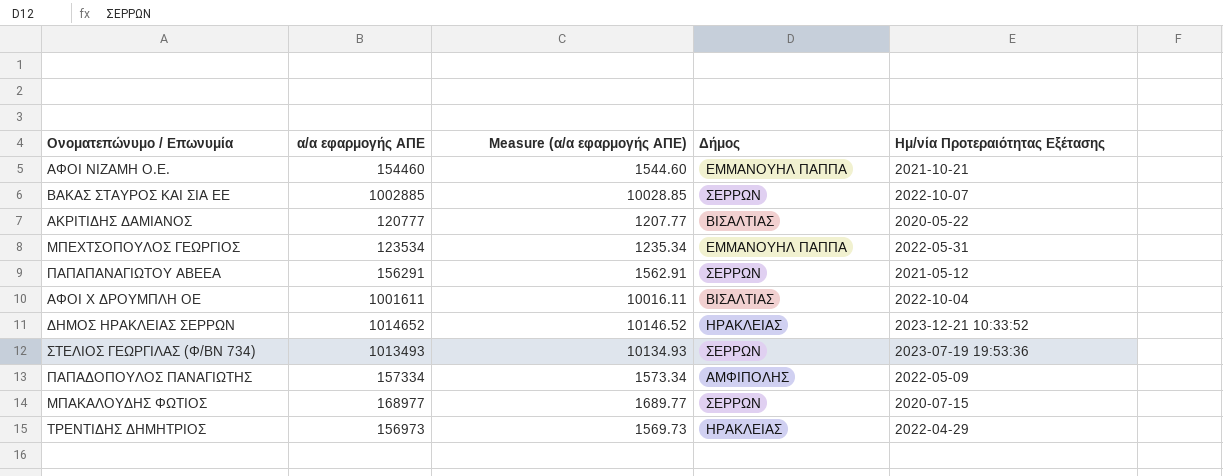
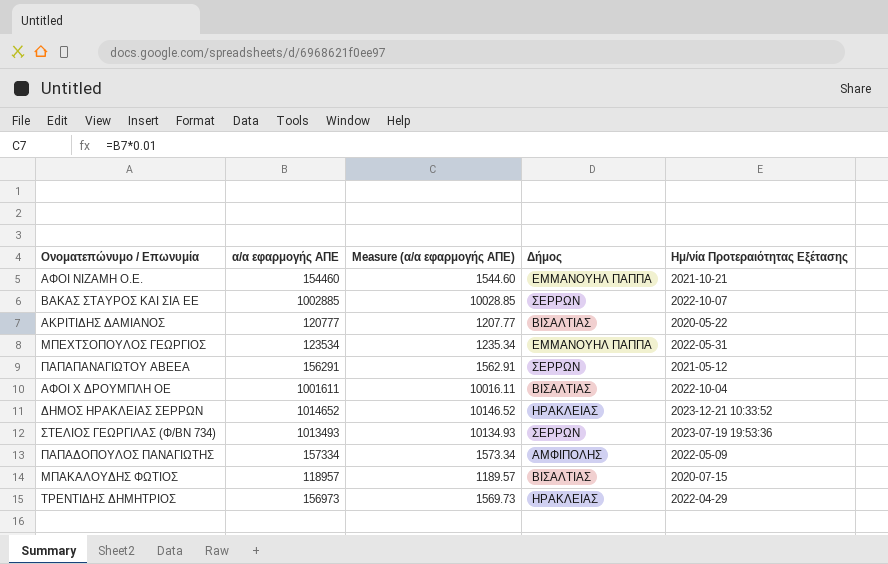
ΜΠΑΚΑΛΟΥΔΗΣ ΦΩΤΙΟΣ | α/α εφαρμογής ΑΠΕ: 168977 -> 118957
ΜΠΑΚΑΛΟΥΔΗΣ ΦΩΤΙΟΣ | Measure (α/α εφαρμογής ΑΠΕ): 1689.77 -> 1189.57
ΜΠΑΚΑΛΟΥΔΗΣ ΦΩΤΙΟΣ | Δήμος: ΣΕΡΡΩΝ -> ΒΙΣΑΛΤΙΑΣ

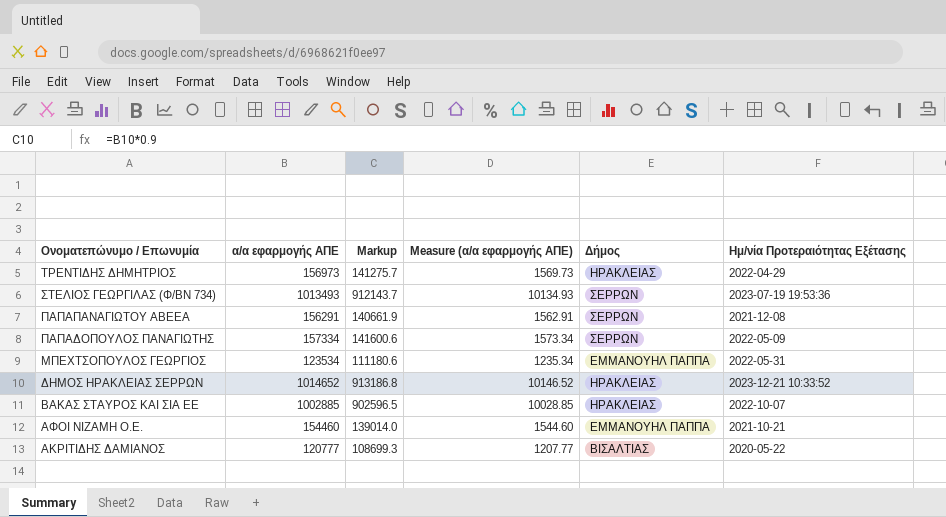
row order: none -> Ονοματεπώνυμο / Επωνυμία descending
column Markup | formula: none -> [α/α εφαρμογής ΑΠΕ] * 0.9
row ΑΦΟΙ Χ ΔΡΟΥΜΠΛΗ ΟΕ: 1001611 | 10016.11 | ΒΙΣΑΛΤΙΑΣ | 2022-10-04 -> none
row ΜΠΑΚΑΛΟΥΔΗΣ ΦΩΤΙΟΣ: 118957 | 1189.57 | ΒΙΣΑΛΤΙΑΣ | 2020-07-15 -> none
ΠΑΠΑΠΑΝΑΓΙΩΤΟΥ ΑΒΕΕΑ | Ημ/νία Προτεραιότητας Εξέτασης: 2021-05-12 -> 2021-12-08
ΠΑΠΑΔΟΠΟΥΛΟΣ ΠΑΝΑΓΙΩΤΗΣ | Δήμος: ΑΜΦΙΠΟΛΗΣ -> ΣΕΡΡΩΝ
ΒΑΚΑΣ ΣΤΑΥΡΟΣ ΚΑΙ ΣΙΑ EE | Δήμος: ΣΕΡΡΩΝ -> ΗΡΑΚΛΕΙΑΣ

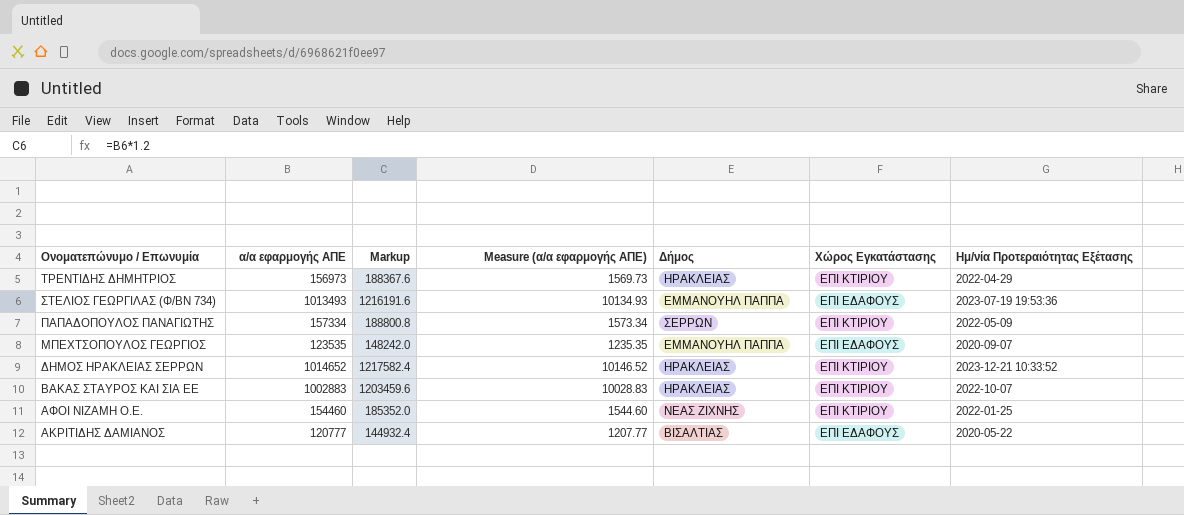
column Markup | formula: [α/α εφαρμογής ΑΠΕ] * 0.9 -> [α/α εφαρμογής ΑΠΕ] * 1.2
column Χώρος Εγκατάστασης | position: none -> 6
row ΠΑΠΑΠΑΝΑΓΙΩΤΟΥ ΑΒΕΕΑ: 156291 | 140661.9 | 1562.91 | ΣΕΡΡΩΝ | 2021-12-08 -> none
ΣΤΕΛΙΟΣ ΓΕΩΡΓΙΛΑΣ (Φ/ΒΝ 734) | Δήμος: ΣΕΡΡΩΝ -> ΕΜΜΑΝΟΥΗΛ ΠΑΠΠΑ
ΜΠΕΧΤΣΟΠΟΥΛΟΣ ΓΕΩΡΓΙΟΣ | α/α εφαρμογής ΑΠΕ: 123534 -> 123535
ΜΠΕΧΤΣΟΠΟΥΛΟΣ ΓΕΩΡΓΙΟΣ | Measure (α/α εφαρμογής ΑΠΕ): 1235.34 -> 1235.35
ΜΠΕΧΤΣΟΠΟΥΛΟΣ ΓΕΩΡΓΙΟΣ | Ημ/νία Προτεραιότητας Εξέτασης: 2022-05-31 -> 2020-09-07
ΒΑΚΑΣ ΣΤΑΥΡΟΣ ΚΑΙ ΣΙΑ EE | α/α εφαρμογής ΑΠΕ: 1002885 -> 1002883
ΒΑΚΑΣ ΣΤΑΥΡΟΣ ΚΑΙ ΣΙΑ EE | Measure (α/α εφαρμογής ΑΠΕ): 10028.85 -> 10028.83
ΑΦΟΙ ΝΙΖΑΜΗ Ο.Ε. | Δήμος: ΕΜΜΑΝΟΥΗΛ ΠΑΠΠΑ -> ΝΕΑΣ ΖΙΧΝΗΣ
ΑΦΟΙ ΝΙΖΑΜΗ Ο.Ε. | Ημ/νία Προτεραιότητας Εξέτασης: 2021-10-21 -> 2022-01-25

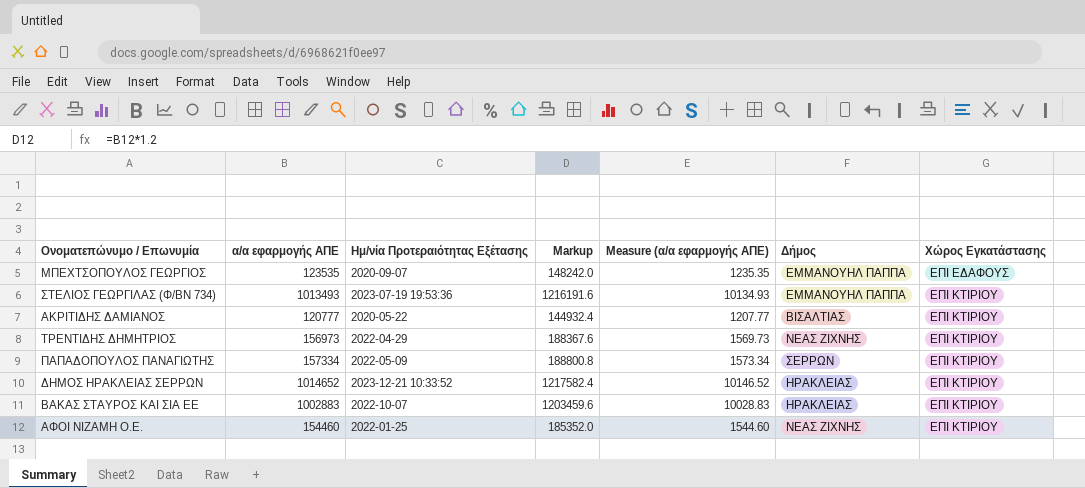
row order: Ονοματεπώνυμο / Επωνυμία descending -> Χώρος Εγκατάστασης ascending
column Ημ/νία Προτεραιότητας Εξέτασης | position: 7 -> 3
ΣΤΕΛΙΟΣ ΓΕΩΡΓΙΛΑΣ (Φ/ΒΝ 734) | Χώρος Εγκατάστασης: ΕΠΙ ΕΔΑΦΟΥΣ -> ΕΠΙ ΚΤΙΡΙΟΥ
ΑΚΡΙΤΙΔΗΣ ΔΑΜΙΑΝΟΣ | Χώρος Εγκατάστασης: ΕΠΙ ΕΔΑΦΟΥΣ -> ΕΠΙ ΚΤΙΡΙΟΥ
ΤΡΕΝΤΙΔΗΣ ΔΗΜΗΤΡΙΟΣ | Δήμος: ΗΡΑΚΛΕΙΑΣ -> ΝΕΑΣ ΖΙΧΝΗΣ

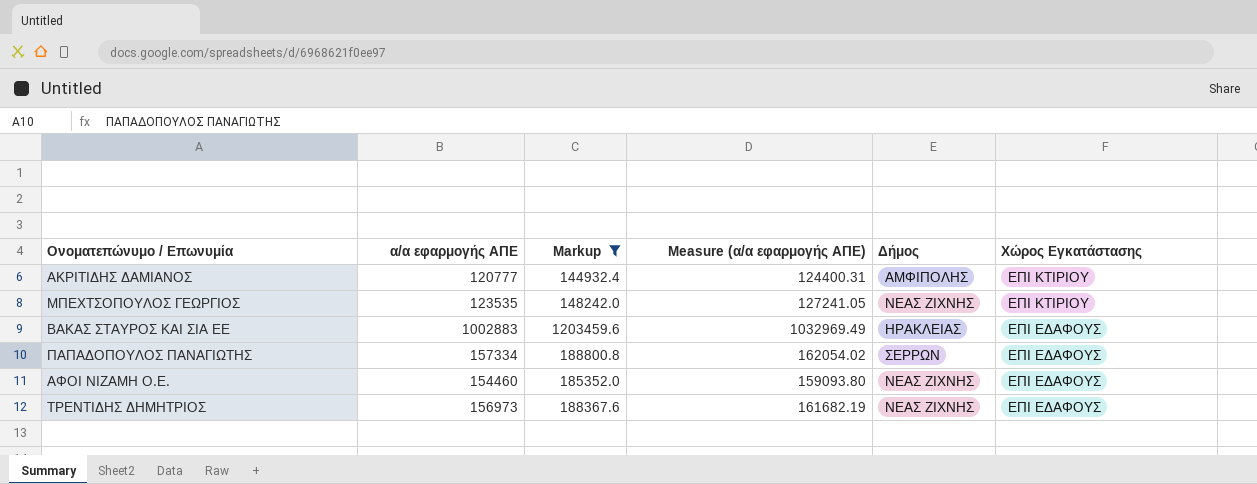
filter: none -> Markup <= 1203459.6
row order: Χώρος Εγκατάστασης ascending -> Χώρος Εγκατάστασης descending
column Ημ/νία Προτεραιότητας Εξέτασης | position: 3 -> none
column Measure (α/α εφαρμογής ΑΠΕ) | formula: [α/α εφαρμογής ΑΠΕ] * 0.01 -> [α/α εφαρμογής ΑΠΕ] * 1.03
ΑΚΡΙΤΙΔΗΣ ΔΑΜΙΑΝΟΣ | Δήμος: ΒΙΣΑΛΤΙΑΣ -> ΑΜΦΙΠΟΛΗΣ
ΜΠΕΧΤΣΟΠΟΥΛΟΣ ΓΕΩΡΓΙΟΣ | Δήμος: ΕΜΜΑΝΟΥΗΛ ΠΑΠΠΑ -> ΝΕΑΣ ΖΙΧΝΗΣ
ΜΠΕΧΤΣΟΠΟΥΛΟΣ ΓΕΩΡΓΙΟΣ | Χώρος Εγκατάστασης: ΕΠΙ ΕΔΑΦΟΥΣ -> ΕΠΙ ΚΤΙΡΙΟΥ
ΒΑΚΑΣ ΣΤΑΥΡΟΣ ΚΑΙ ΣΙΑ EE | Χώρος Εγκατάστασης: ΕΠΙ ΚΤΙΡΙΟΥ -> ΕΠΙ ΕΔΑΦΟΥΣ
ΠΑΠΑΔΟΠΟΥΛΟΣ ΠΑΝΑΓΙΩΤΗΣ | Χώρος Εγκατάστασης: ΕΠΙ ΚΤΙΡΙΟΥ -> ΕΠΙ ΕΔΑΦΟΥΣ
ΑΦΟΙ ΝΙΖΑΜΗ Ο.Ε. | Χώρος Εγκατάστασης: ΕΠΙ ΚΤΙΡΙΟΥ -> ΕΠΙ ΕΔΑΦΟΥΣ
ΤΡΕΝΤΙΔΗΣ ΔΗΜΗΤΡΙΟΣ | Χώρος Εγκατάστασης: ΕΠΙ ΚΤΙΡΙΟΥ -> ΕΠΙ ΕΔΑΦΟΥΣ

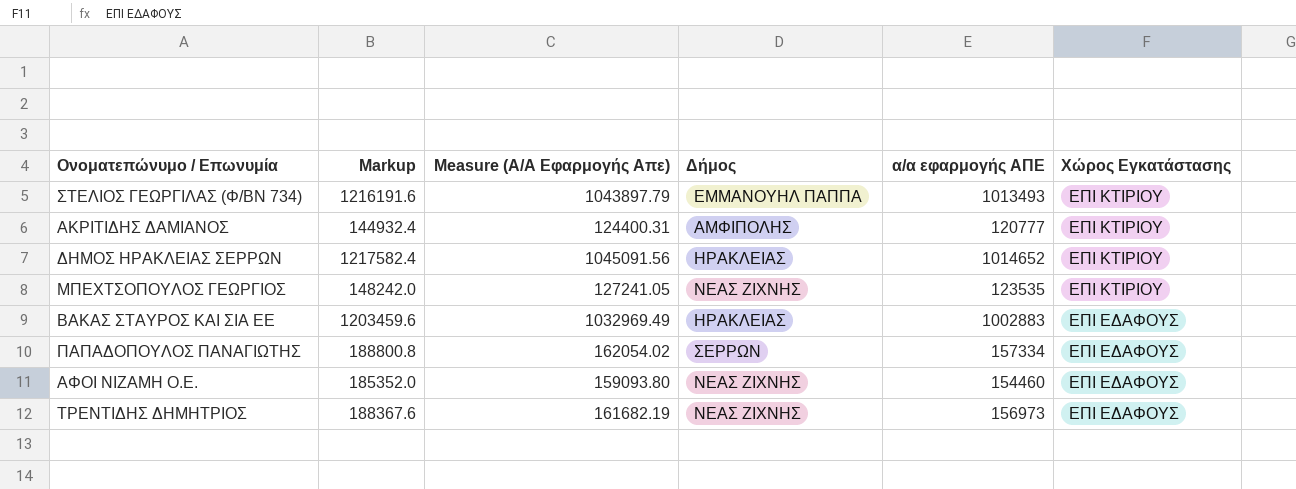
filter: Markup <= 1203459.6 -> none
column name: Measure (α/α εφαρμογής ΑΠΕ) -> Measure (Α/Α Εφαρμογής Απε)
column α/α εφαρμογής ΑΠΕ | position: 2 -> 5

